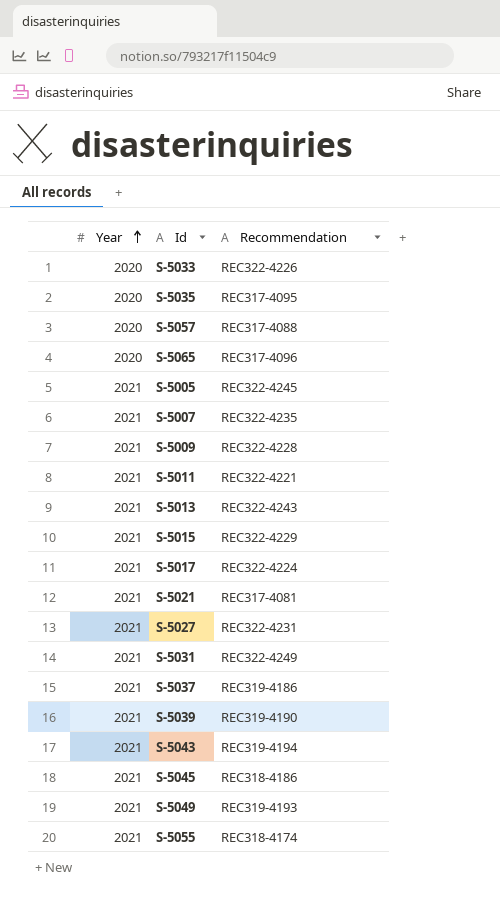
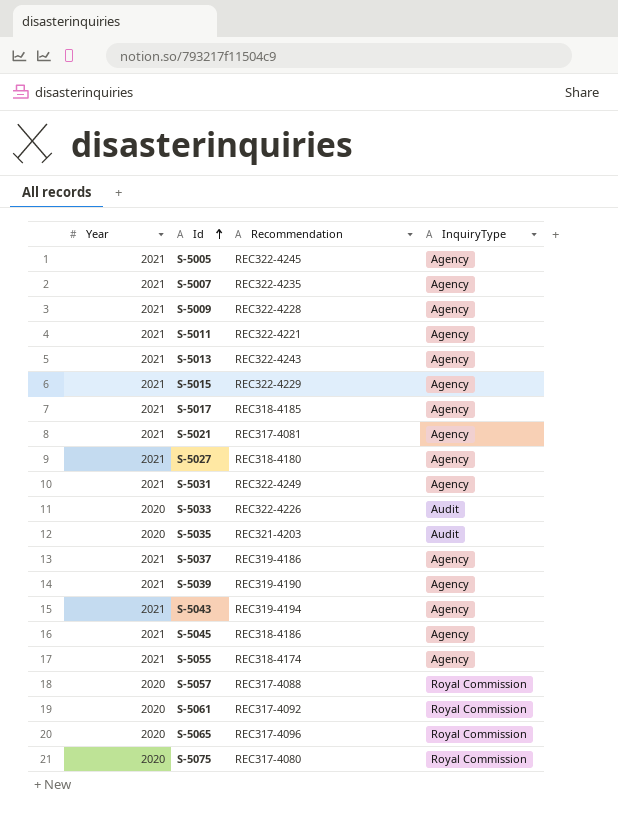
row order: Year ascending -> Id ascending
column InquiryType | position: none -> 4
row S-5049: 2021 | REC319-4193 -> none
S-5017 | Recommendation: REC322-4224 -> REC318-4185
S-5027 | Recommendation: REC322-4231 -> REC318-4180
S-5035 | Recommendation: REC317-4095 -> REC321-4203
row S-5061: none -> 2020 | REC317-4092 | Royal Commission
row S-5075: none -> 2020 | REC317-4080 | Royal Commission

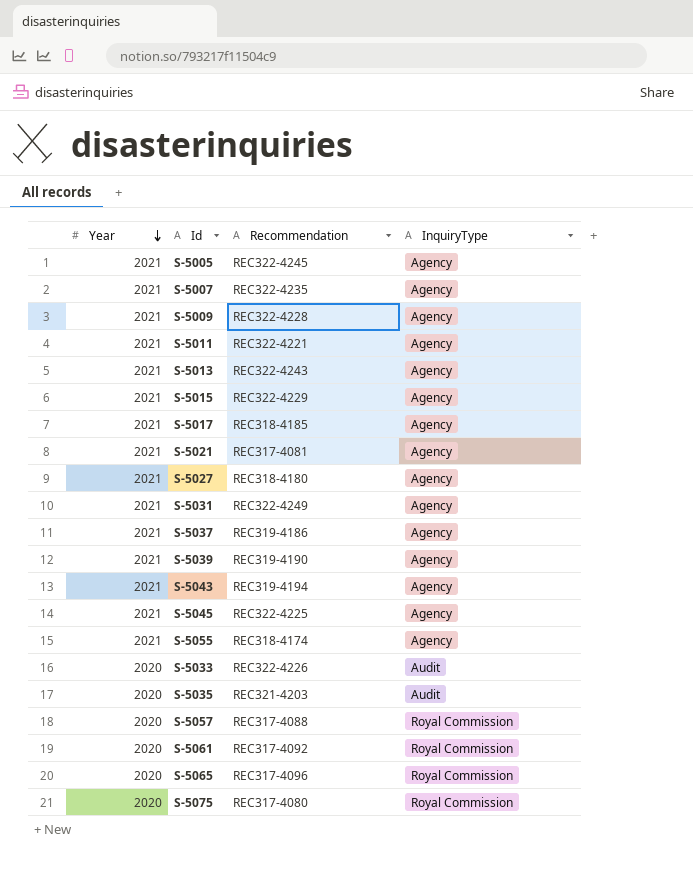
row order: Id ascending -> Year descending
S-5045 | Recommendation: REC318-4186 -> REC322-4225

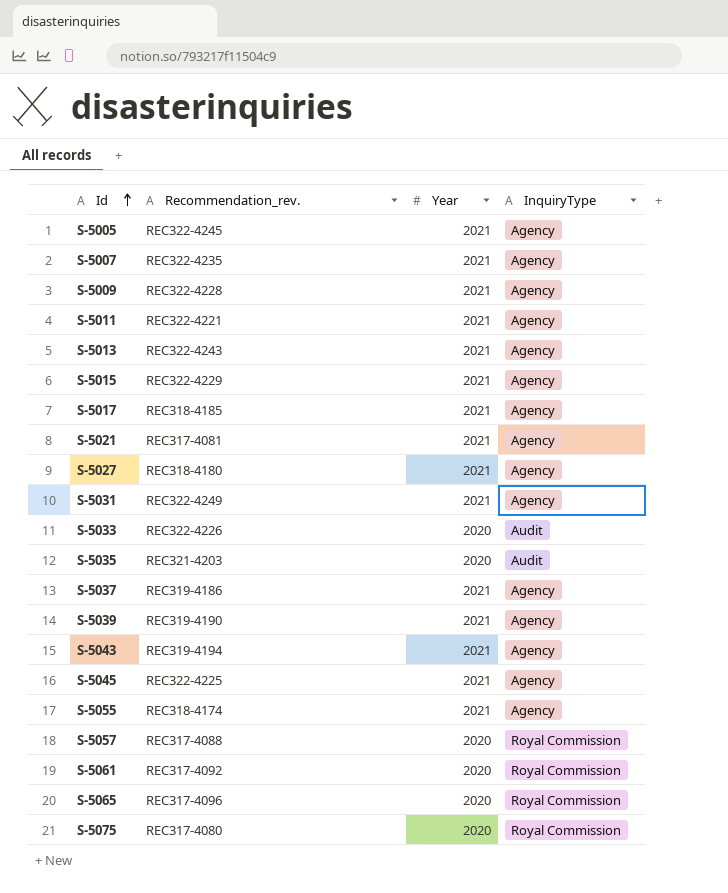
row order: Year descending -> Id ascending
column name: Recommendation -> Recommendation_rev.
column Year | position: 1 -> 3

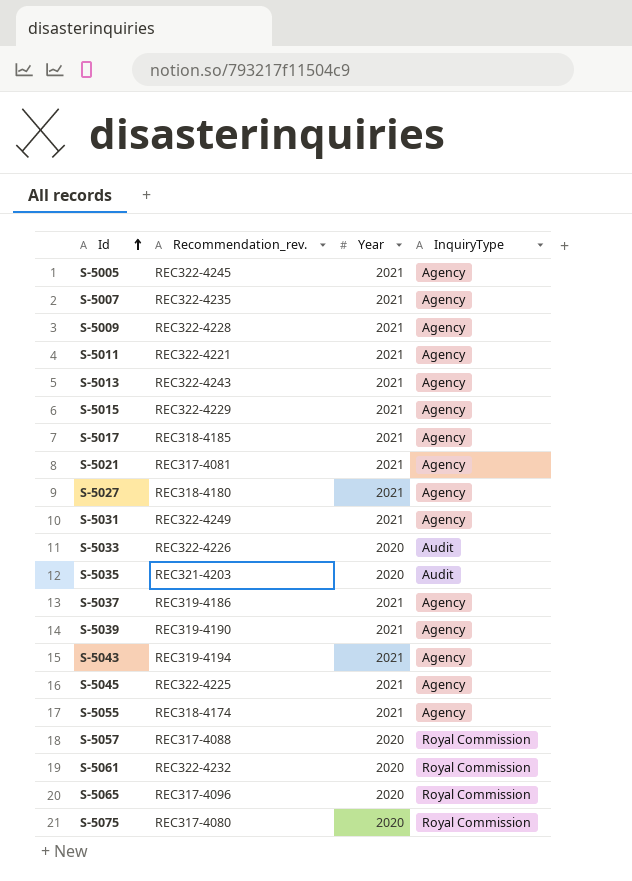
S-5061 | Recommendation_rev.: REC317-4092 -> REC322-4232

